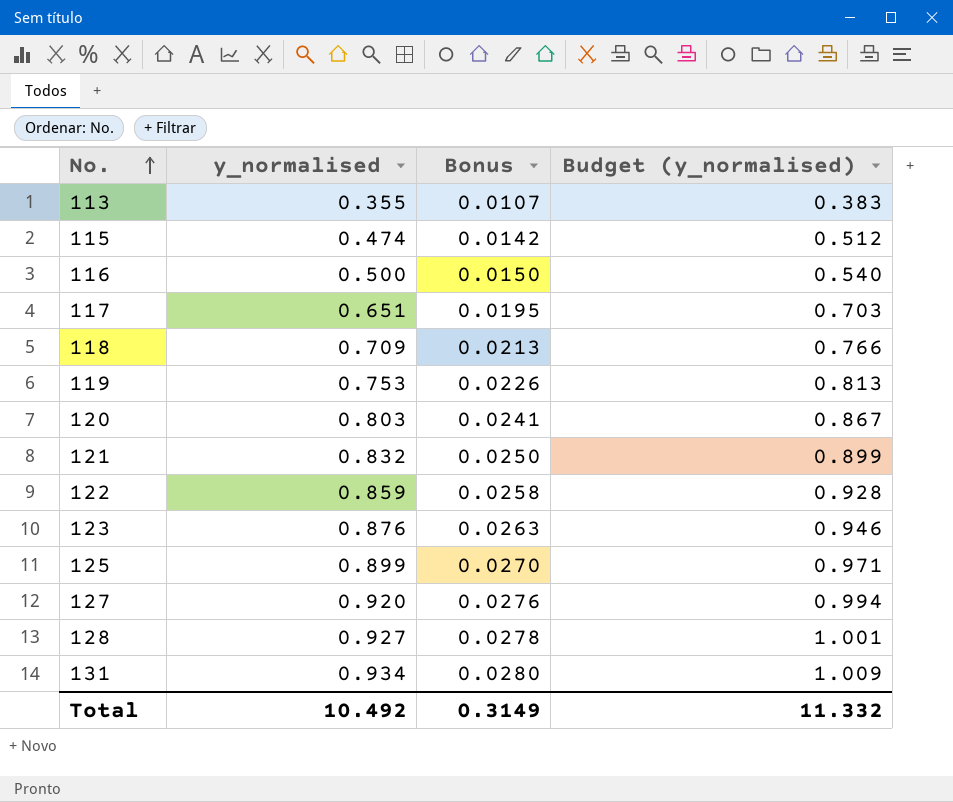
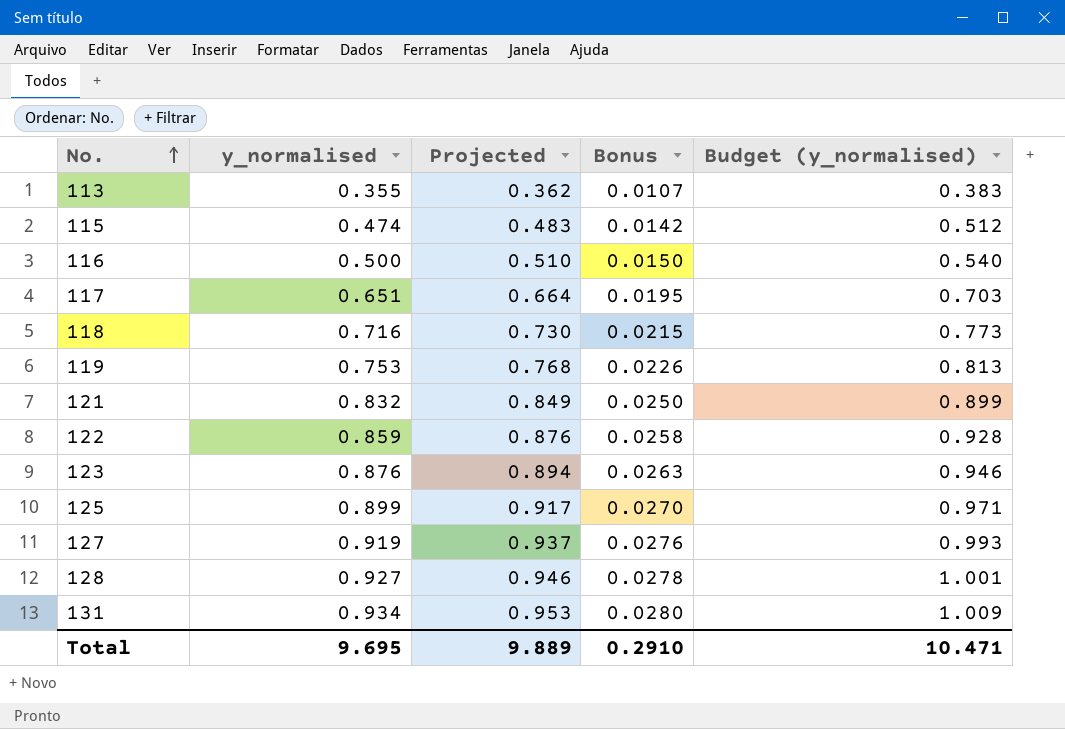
column Projected | formula: none -> [y_normalised] * 1.02
row 120: 0.803 | 0.0241 | 0.867 -> none
118 | y_normalised: 0.709 -> 0.716
118 | Bonus: 0.0213 -> 0.0215
118 | Budget (y_normalised): 0.766 -> 0.773
127 | y_normalised: 0.920 -> 0.919
127 | Budget (y_normalised): 0.994 -> 0.993
Total | y_normalised: 10.492 -> 9.695
Total | Bonus: 0.3149 -> 0.2910
Total | Budget (y_normalised): 11.332 -> 10.471

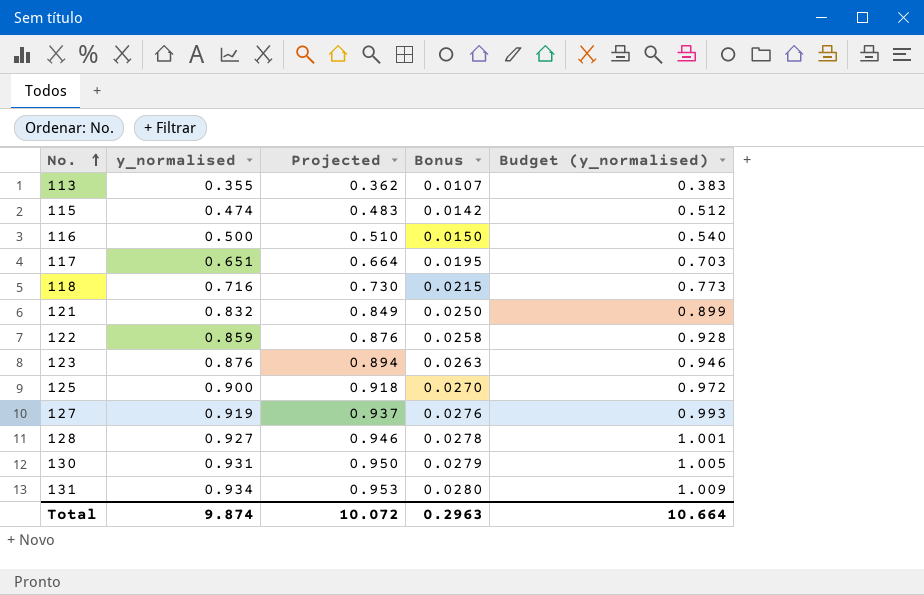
row 119: 0.753 | 0.768 | 0.0226 | 0.813 -> none
125 | y_normalised: 0.899 -> 0.900
125 | Projected: 0.917 -> 0.918
125 | Budget (y_normalised): 0.971 -> 0.972
row 130: none -> 0.931 | 0.950 | 0.0279 | 1.005
Total | y_normalised: 9.695 -> 9.874
Total | Projected: 9.889 -> 10.072
Total | Bonus: 0.2910 -> 0.2963
Total | Budget (y_normalised): 10.471 -> 10.664

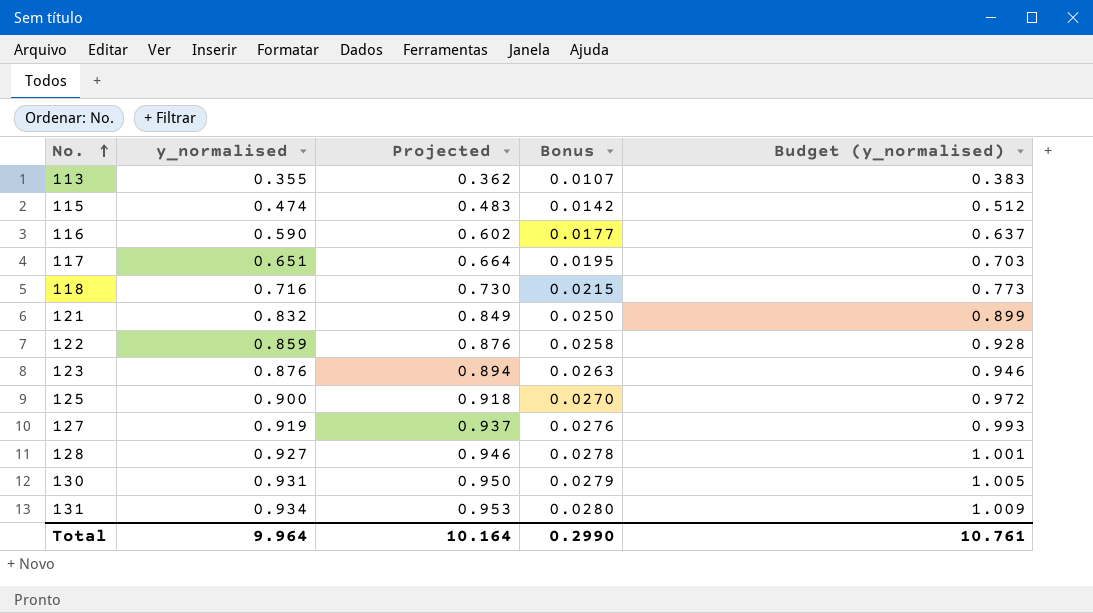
116 | y_normalised: 0.500 -> 0.590
116 | Projected: 0.510 -> 0.602
116 | Bonus: 0.0150 -> 0.0177
116 | Budget (y_normalised): 0.540 -> 0.637
Total | y_normalised: 9.874 -> 9.964
Total | Projected: 10.072 -> 10.164
Total | Bonus: 0.2963 -> 0.2990
Total | Budget (y_normalised): 10.664 -> 10.761

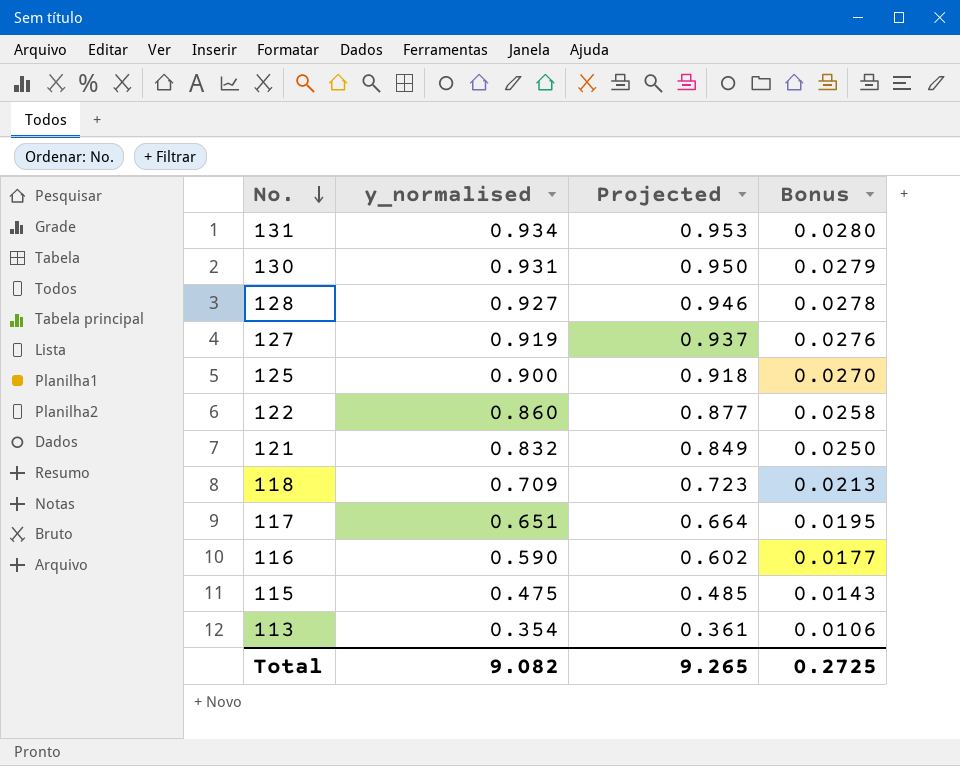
row order: No. ascending -> No. descending
column Budget (y_normalised) | formula: [y_normalised] * 1.08 -> none
row 123: 0.876 | 0.894 | 0.0263 | 0.946 -> none
122 | y_normalised: 0.859 -> 0.860
122 | Projected: 0.876 -> 0.877
118 | y_normalised: 0.716 -> 0.709
118 | Projected: 0.730 -> 0.723
118 | Bonus: 0.0215 -> 0.0213
115 | y_normalised: 0.474 -> 0.475
115 | Projected: 0.483 -> 0.485
115 | Bonus: 0.0142 -> 0.0143
113 | y_normalised: 0.355 -> 0.354
113 | Projected: 0.362 -> 0.361
113 | Bonus: 0.0107 -> 0.0106
Total | y_normalised: 9.964 -> 9.082
Total | Projected: 10.164 -> 9.265
Total | Bonus: 0.2990 -> 0.2725

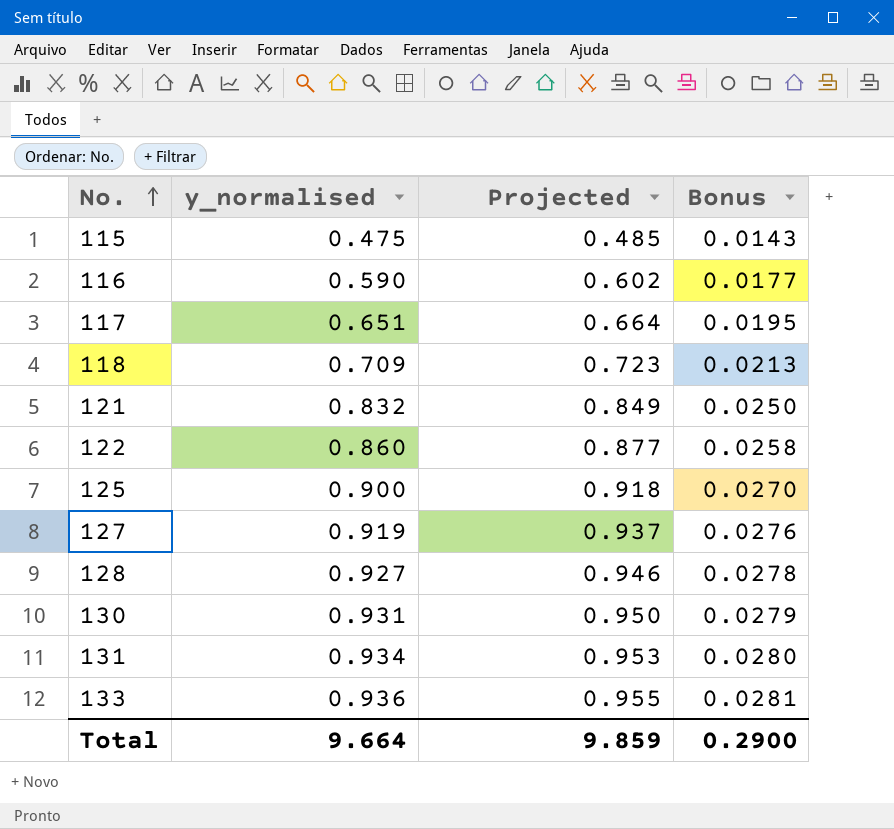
row order: No. descending -> No. ascending
row 113: 0.354 | 0.361 | 0.0106 -> none
row 133: none -> 0.936 | 0.955 | 0.0281
Total | y_normalised: 9.082 -> 9.664
Total | Projected: 9.265 -> 9.859
Total | Bonus: 0.2725 -> 0.2900

